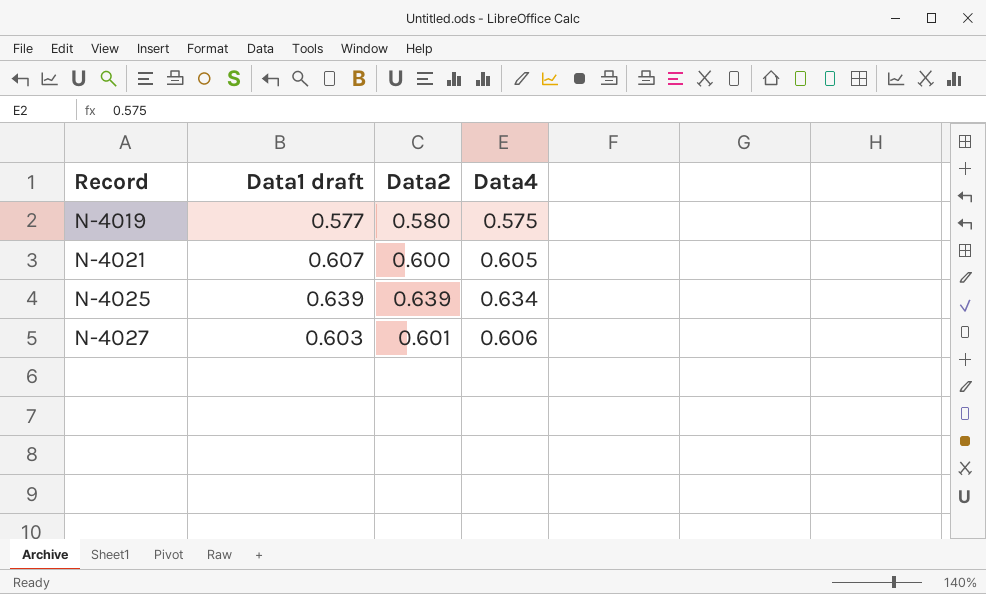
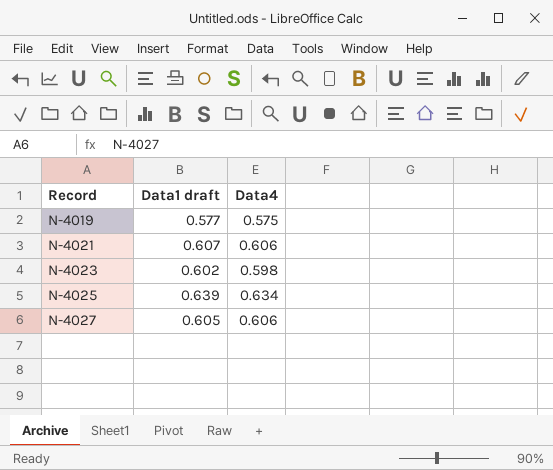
column Data2 | position: 3 -> none
N-4021 | Data4: 0.605 -> 0.606
row N-4023: none -> 0.602 | 0.598
N-4027 | Data1 draft: 0.603 -> 0.605

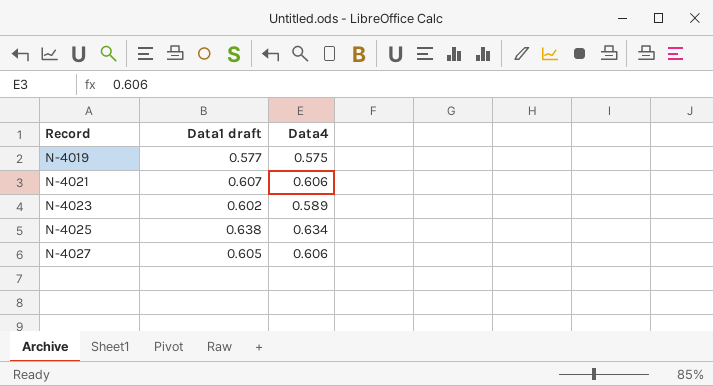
N-4023 | Data4: 0.598 -> 0.589
N-4025 | Data1 draft: 0.639 -> 0.638

